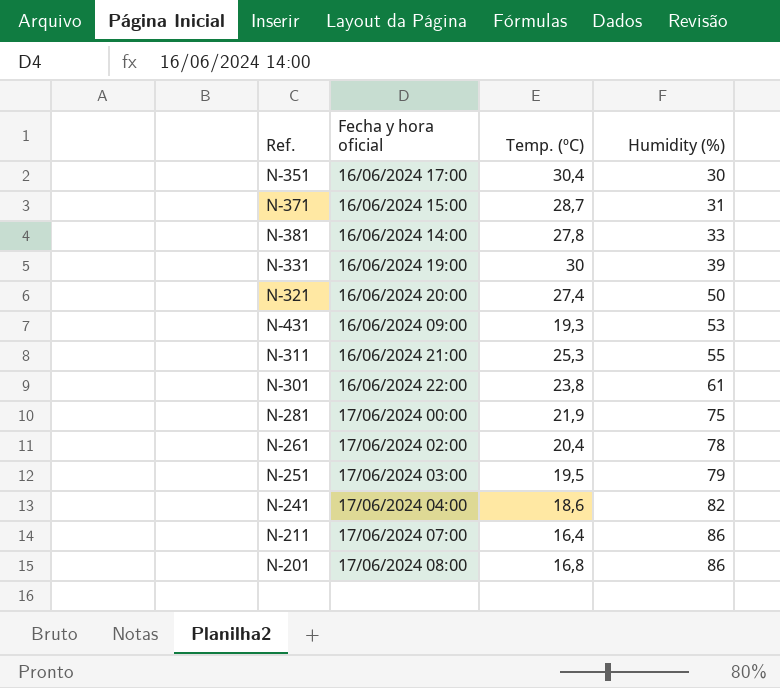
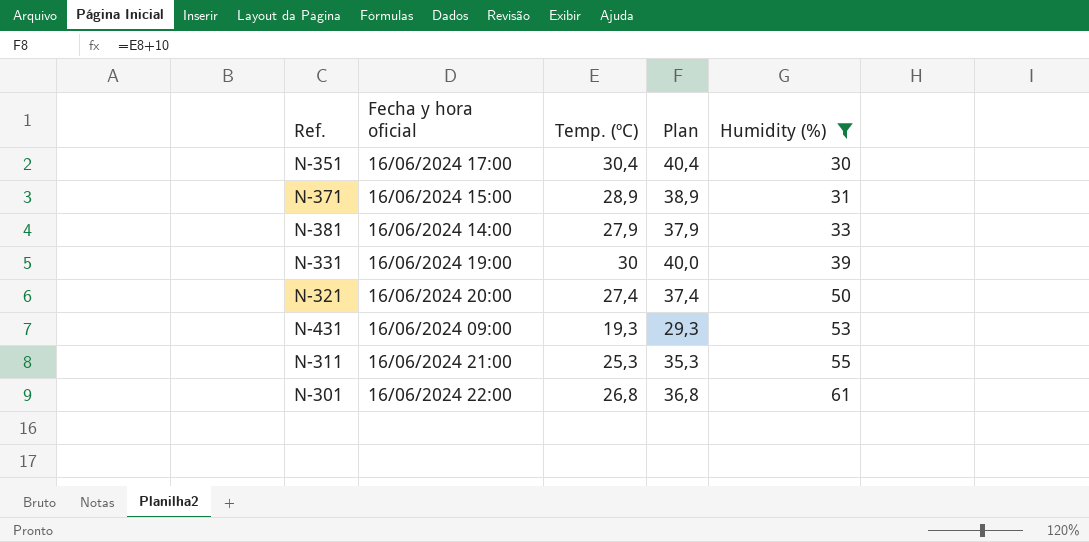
filter: none -> Humidity (%) <= 61
column Plan | formula: none -> [Temp. (ºC)] + 10
N-371 | Temp. (ºC): 28,7 -> 28,9
N-381 | Temp. (ºC): 27,8 -> 27,9
N-301 | Temp. (ºC): 23,8 -> 26,8

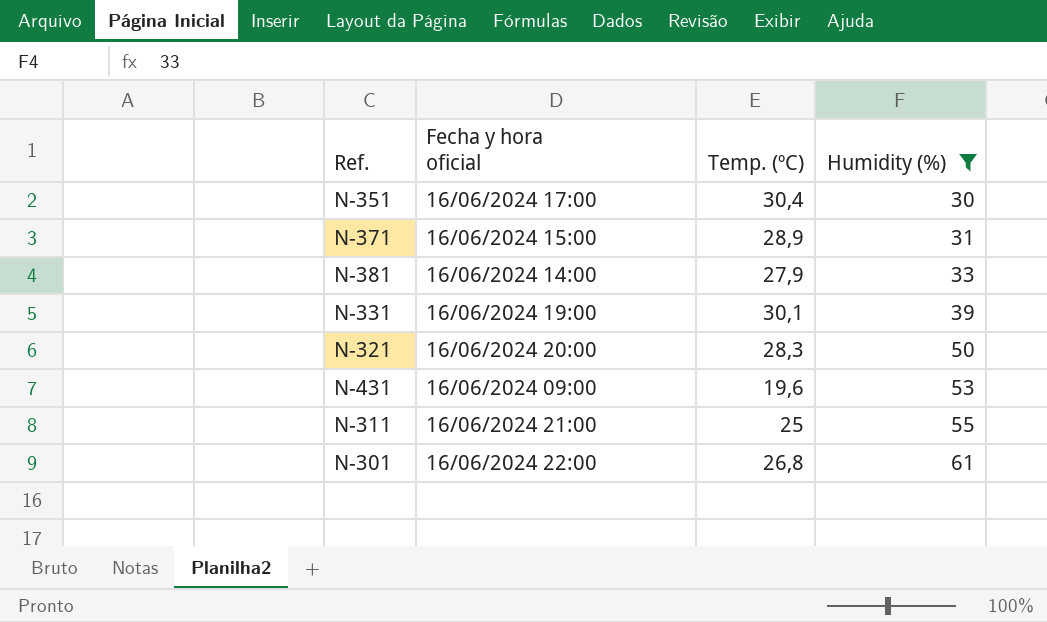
column Plan | formula: [Temp. (ºC)] + 10 -> none
N-331 | Temp. (ºC): 30 -> 30,1
N-321 | Temp. (ºC): 27,4 -> 28,3
N-431 | Temp. (ºC): 19,3 -> 19,6
N-311 | Temp. (ºC): 25,3 -> 25

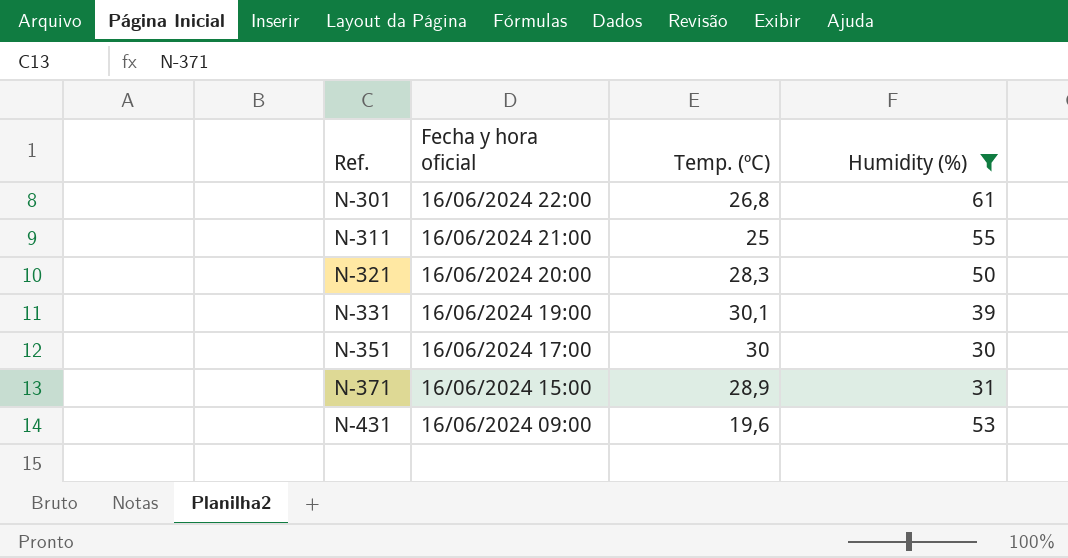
row order: Humidity (%) ascending -> Ref. ascending
row N-381: 16/06/2024 14:00 | 27,9 | 33 -> none
N-351 | Temp. (ºC): 30,4 -> 30

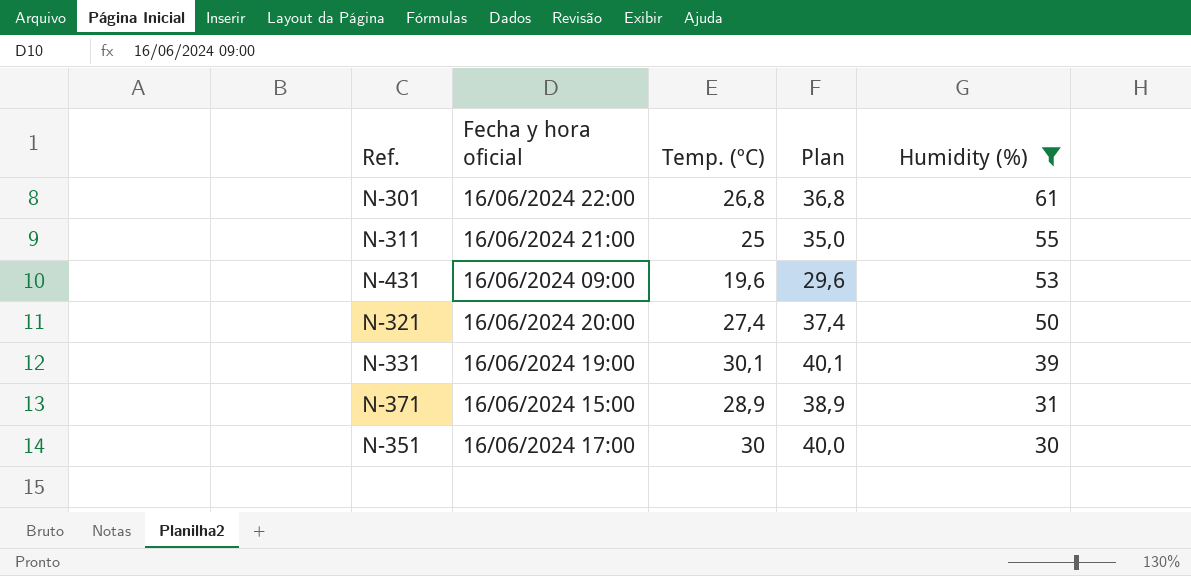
row order: Ref. ascending -> Humidity (%) descending
column Plan | formula: none -> [Temp. (ºC)] + 10
N-321 | Temp. (ºC): 28,3 -> 27,4

